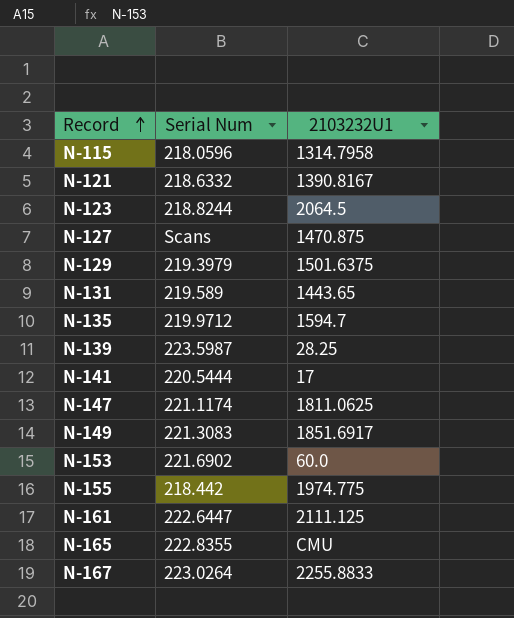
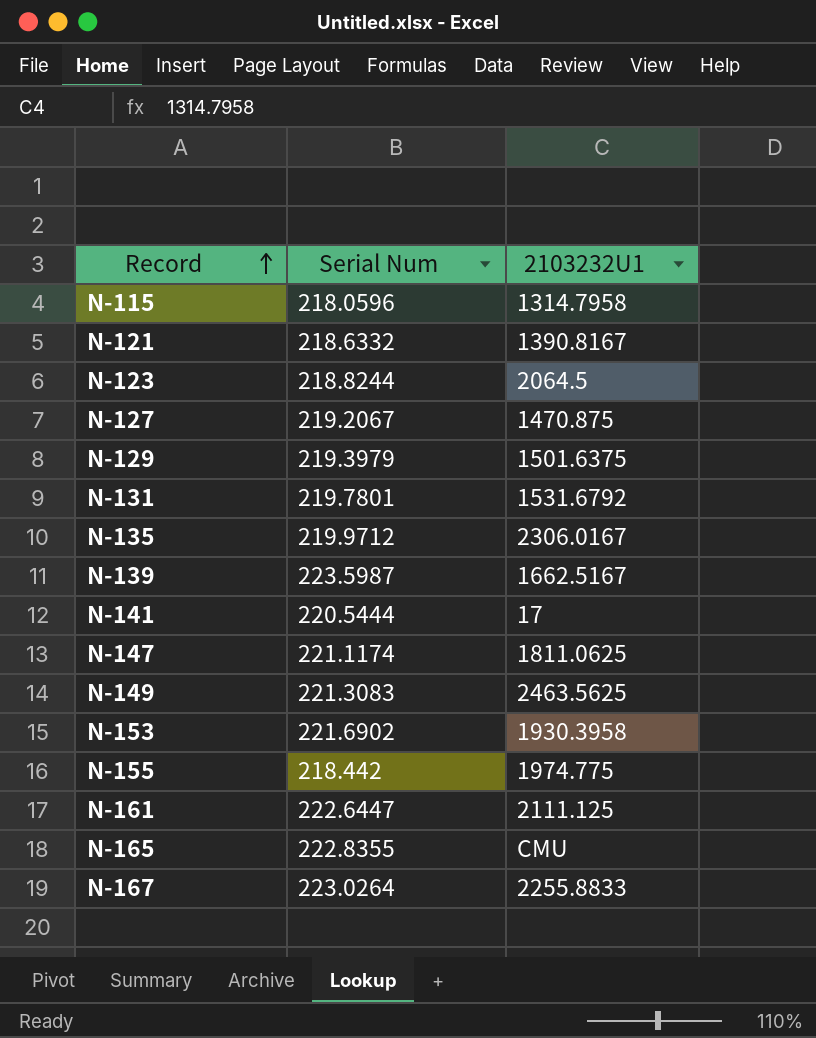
N-127 | Serial Num: Scans -> 219.2067
N-131 | Serial Num: 219.589 -> 219.7801
N-131 | 2103232U1: 1443.65 -> 1531.6792
N-135 | 2103232U1: 1594.7 -> 2306.0167
N-139 | 2103232U1: 28.25 -> 1662.5167
N-149 | 2103232U1: 1851.6917 -> 2463.5625
N-153 | 2103232U1: 60.0 -> 1930.3958

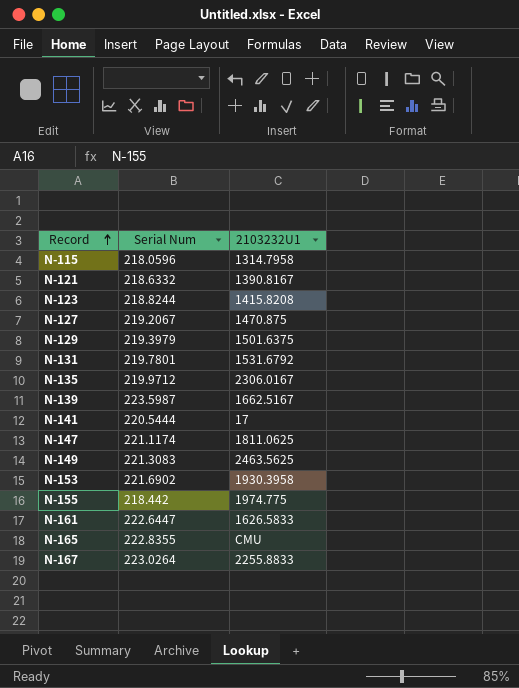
N-123 | 2103232U1: 2064.5 -> 1415.8208
N-161 | 2103232U1: 2111.125 -> 1626.5833

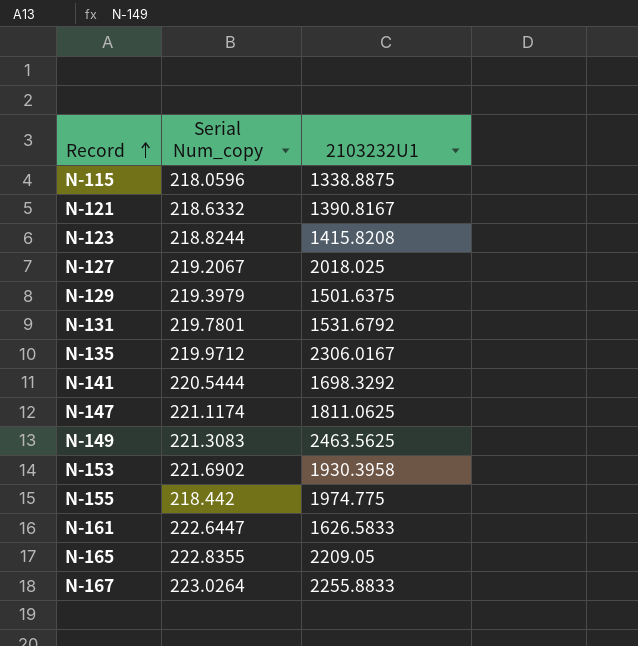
column name: Serial Num -> Serial Num_copy
row N-139: 223.5987 | 1662.5167 -> none
N-115 | 2103232U1: 1314.7958 -> 1338.8875
N-127 | 2103232U1: 1470.875 -> 2018.025
N-141 | 2103232U1: 17 -> 1698.3292
N-165 | 2103232U1: CMU -> 2209.05

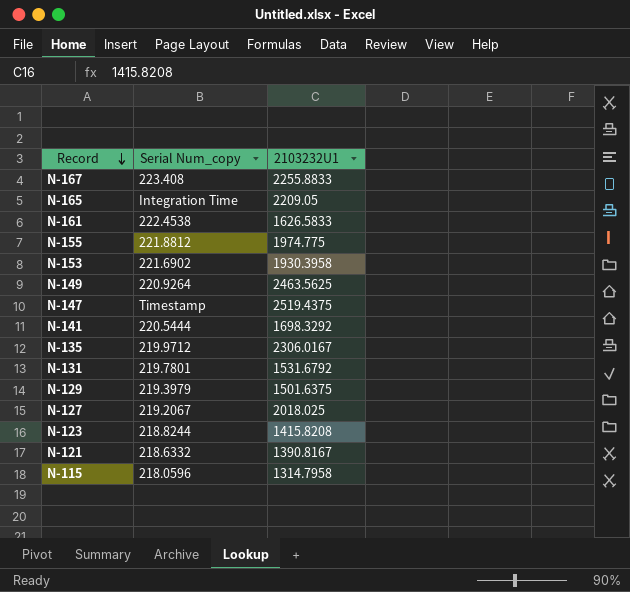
row order: Record ascending -> Record descending
N-167 | Serial Num_copy: 223.0264 -> 223.408
N-165 | Serial Num_copy: 222.8355 -> Integration Time
N-161 | Serial Num_copy: 222.6447 -> 222.4538
N-155 | Serial Num_copy: 218.442 -> 221.8812
N-149 | Serial Num_copy: 221.3083 -> 220.9264
N-147 | Serial Num_copy: 221.1174 -> Timestamp
N-147 | 2103232U1: 1811.0625 -> 2519.4375
N-115 | 2103232U1: 1338.8875 -> 1314.7958

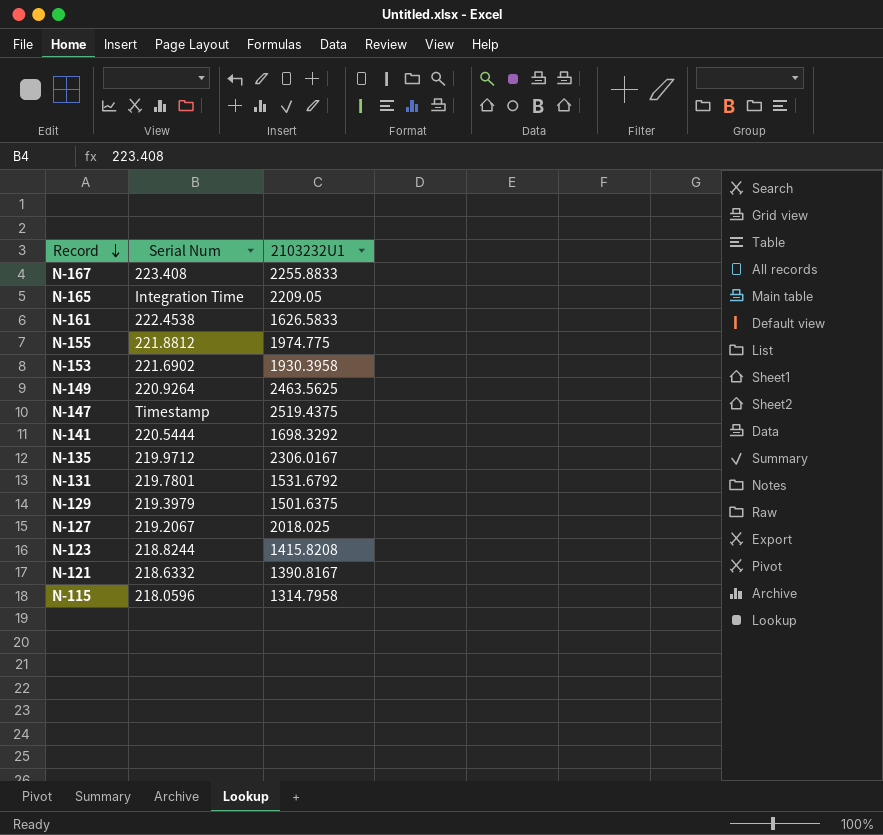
column name: Serial Num_copy -> Serial Num

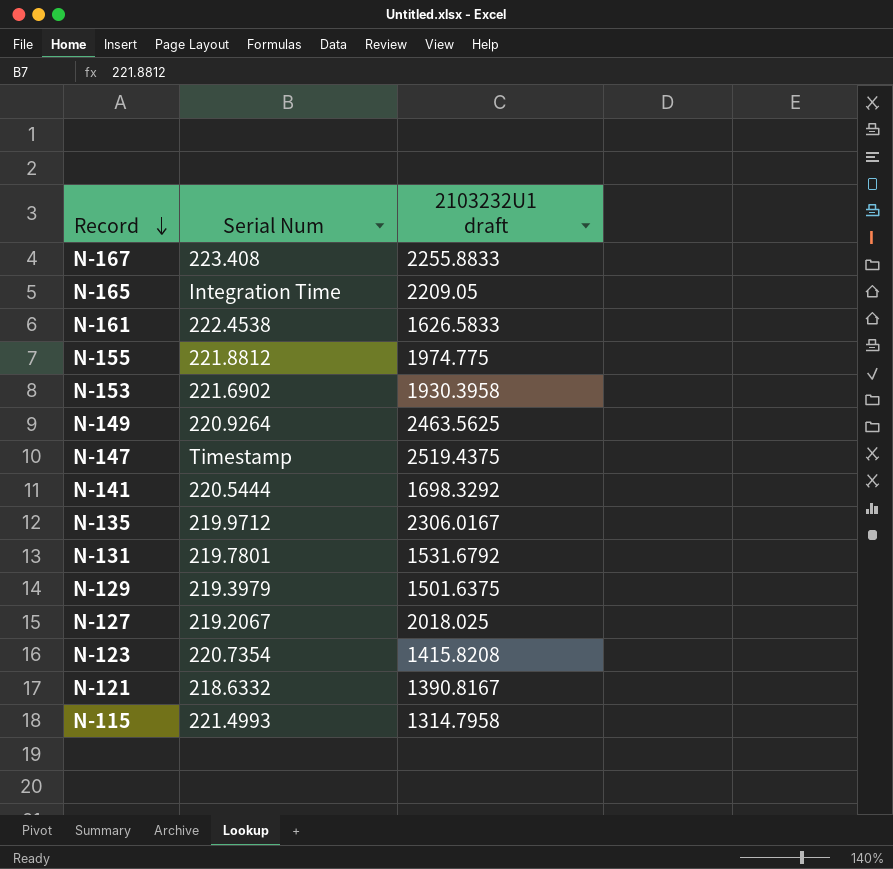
column name: 2103232U1 -> 2103232U1 draft
N-123 | Serial Num: 218.8244 -> 220.7354
N-115 | Serial Num: 218.0596 -> 221.4993

